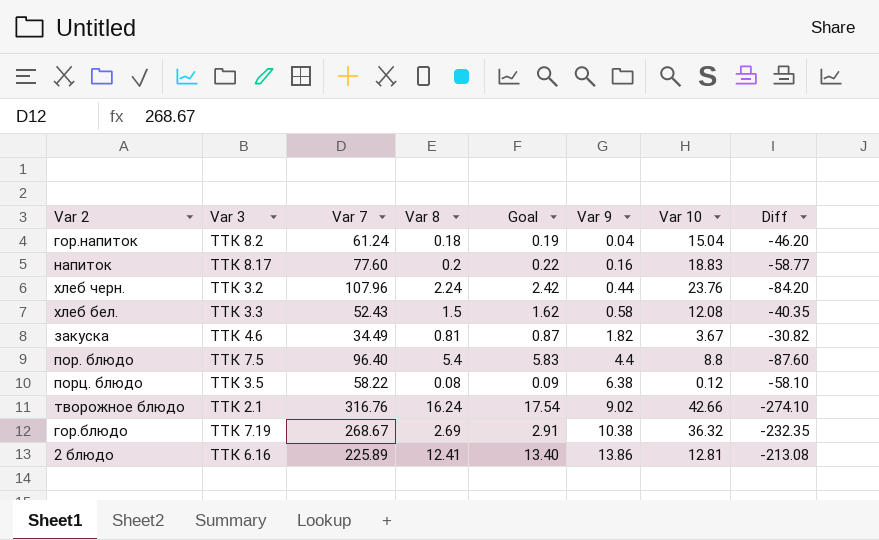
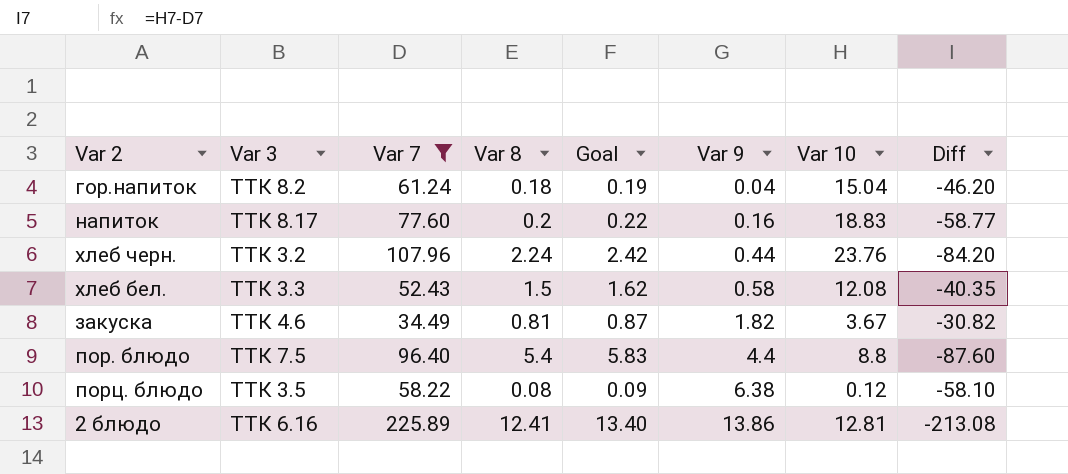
filter: none -> Var 7 <= 225.89

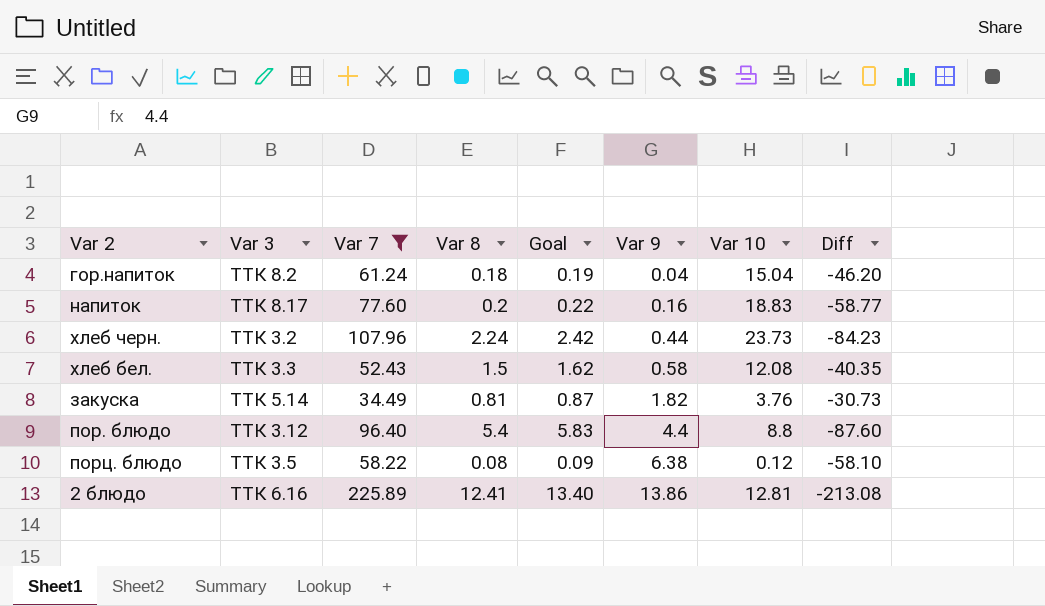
хлеб черн. | Var 10: 23.76 -> 23.73
хлеб черн. | Diff: -84.20 -> -84.23
закуска | Var 3: ТТК 4.6 -> ТТК 5.14
закуска | Var 10: 3.67 -> 3.76
закуска | Diff: -30.82 -> -30.73
пор. блюдо | Var 3: ТТК 7.5 -> ТТК 3.12

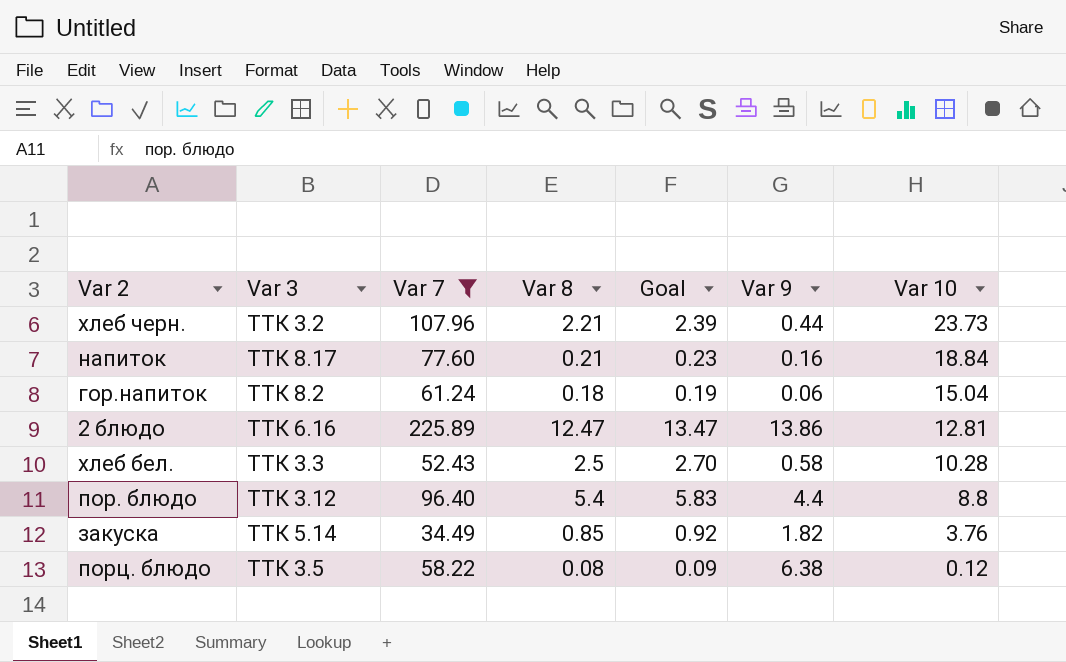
row order: Var 9 ascending -> Var 10 descending
column Diff | formula: [Var 10] - [Var 7] -> none
хлеб черн. | Var 8: 2.24 -> 2.21
хлеб черн. | Goal: 2.42 -> 2.39
напиток | Var 8: 0.2 -> 0.21
напиток | Goal: 0.22 -> 0.23
напиток | Var 10: 18.83 -> 18.84
гор.напиток | Var 9: 0.04 -> 0.06
2 блюдо | Var 8: 12.41 -> 12.47
2 блюдо | Goal: 13.40 -> 13.47
хлеб бел. | Var 8: 1.5 -> 2.5
хлеб бел. | Goal: 1.62 -> 2.70
хлеб бел. | Var 10: 12.08 -> 10.28
закуска | Var 8: 0.81 -> 0.85
закуска | Goal: 0.87 -> 0.92

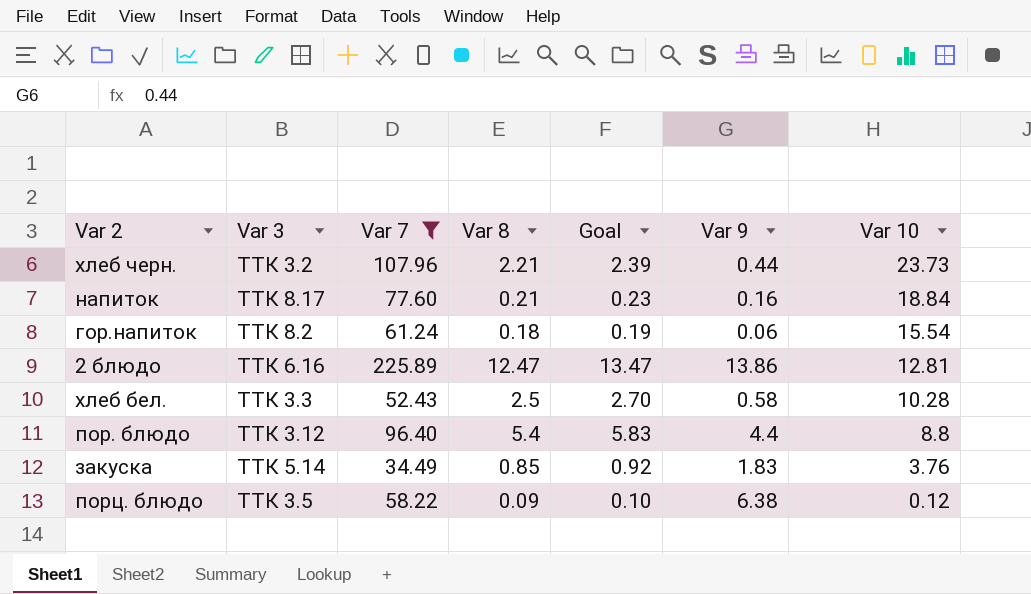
гор.напиток | Var 10: 15.04 -> 15.54
закуска | Var 9: 1.82 -> 1.83
порц. блюдо | Var 8: 0.08 -> 0.09
порц. блюдо | Goal: 0.09 -> 0.10

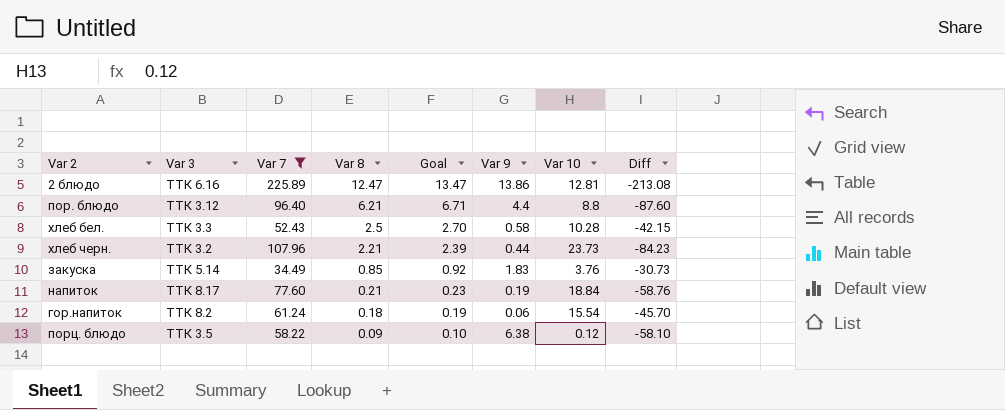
row order: Var 10 descending -> Var 8 descending
column Diff | formula: none -> [Var 10] - [Var 7]
пор. блюдо | Var 8: 5.4 -> 6.21
пор. блюдо | Goal: 5.83 -> 6.71
напиток | Var 9: 0.16 -> 0.19

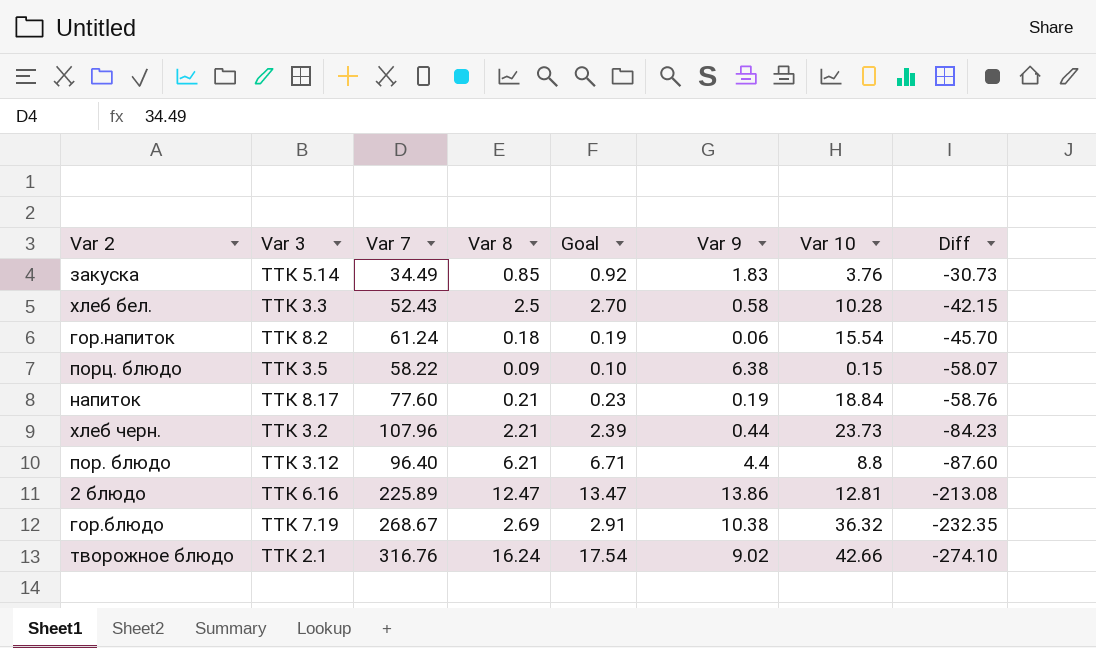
filter: Var 7 <= 225.89 -> none
row order: Var 8 descending -> Diff descending
порц. блюдо | Var 10: 0.12 -> 0.15
порц. блюдо | Diff: -58.10 -> -58.07

